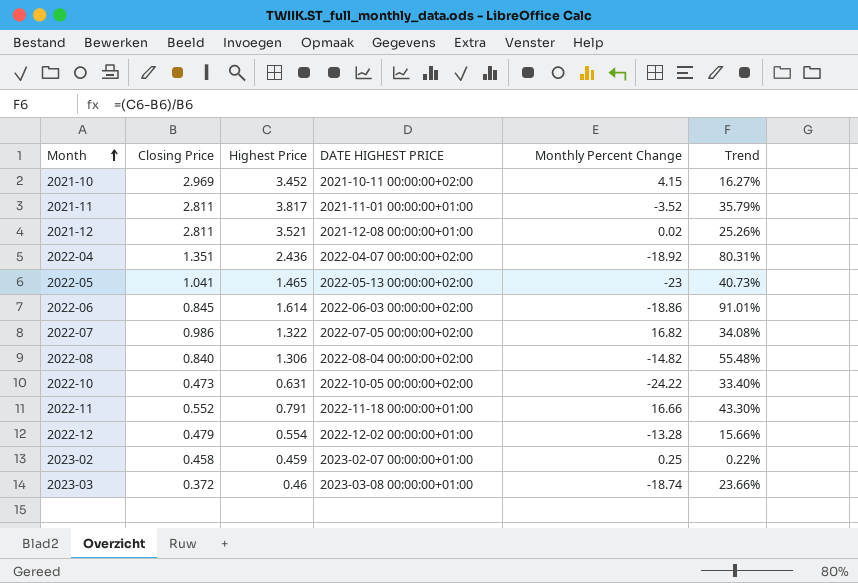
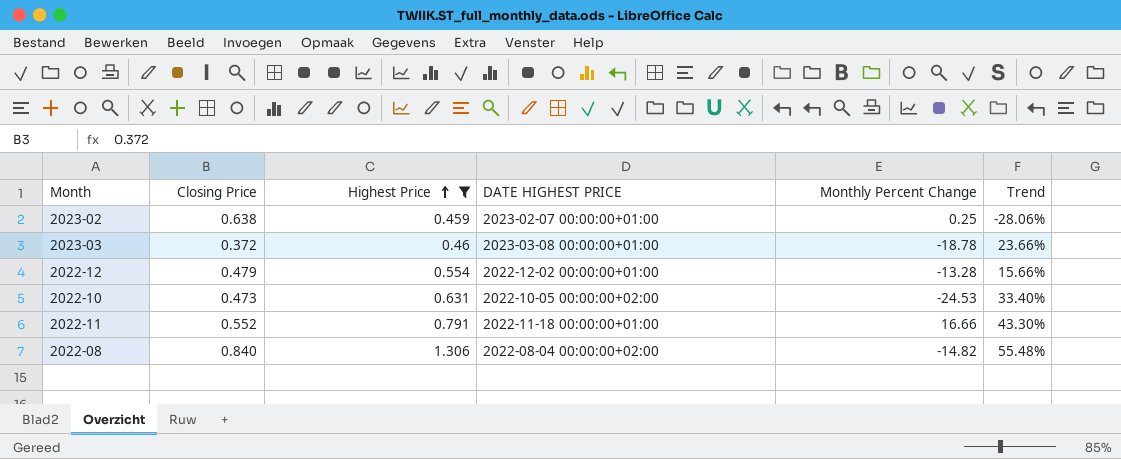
filter: none -> Highest Price <= 1.306
row order: Month ascending -> Highest Price ascending
2023-02 | Closing Price: 0.458 -> 0.638
2023-02 | Trend: 0.22% -> -28.06%
2023-03 | Monthly Percent Change: -18.74 -> -18.78
2022-10 | Monthly Percent Change: -24.22 -> -24.53

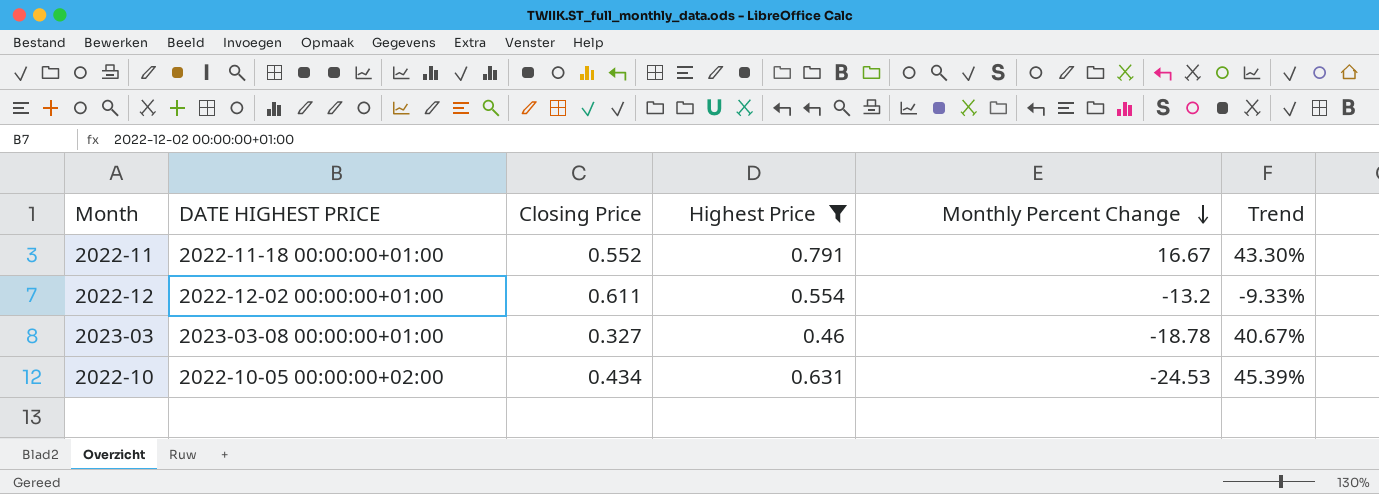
row order: Highest Price ascending -> Monthly Percent Change descending
column DATE HIGHEST PRICE | position: 4 -> 2
row 2023-02: 0.638 | 0.459 | 2023-02-07 00:00:00+01:00 | 0.25 | -28.06% -> none
row 2022-08: 0.840 | 1.306 | 2022-08-04 00:00:00+02:00 | -14.82 | 55.48% -> none
2022-11 | Monthly Percent Change: 16.66 -> 16.67
2022-12 | Closing Price: 0.479 -> 0.611
2022-12 | Monthly Percent Change: -13.28 -> -13.2
2022-12 | Trend: 15.66% -> -9.33%
2023-03 | Closing Price: 0.372 -> 0.327
2023-03 | Trend: 23.66% -> 40.67%
2022-10 | Closing Price: 0.473 -> 0.434
2022-10 | Trend: 33.40% -> 45.39%

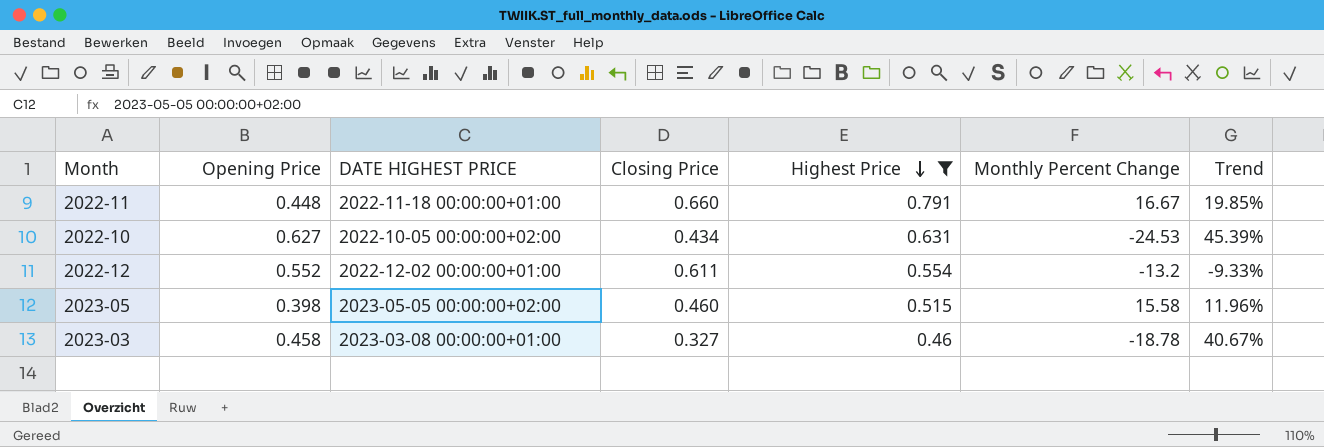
row order: Monthly Percent Change descending -> Highest Price descending
column Opening Price | position: none -> 2
2022-11 | Closing Price: 0.552 -> 0.660
2022-11 | Trend: 43.30% -> 19.85%
row 2023-05: none -> 0.398 | 2023-05-05 00:00:00+02:00 | 0.460 | 0.515 | 15.58 | 11.96%

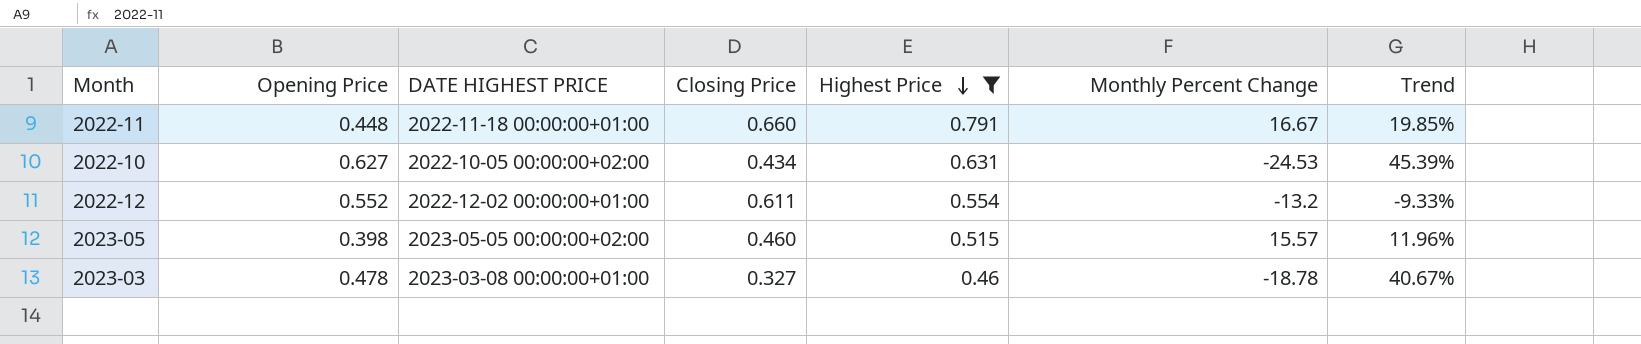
2023-05 | Monthly Percent Change: 15.58 -> 15.57
2023-03 | Opening Price: 0.458 -> 0.478

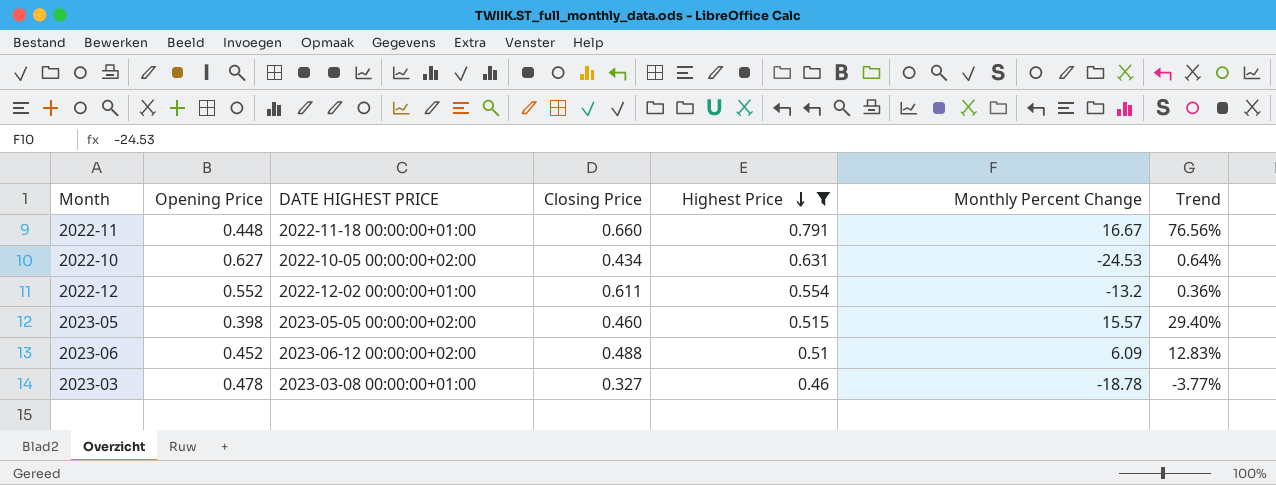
column Trend | formula: ([Highest Price] - [Closing Price]) / [Closing Price] -> ([Highest Price] - [Opening Price]) / [Opening Price]
row 2023-06: none -> 0.452 | 2023-06-12 00:00:00+02:00 | 0.488 | 0.51 | 6.09 | 12.83%

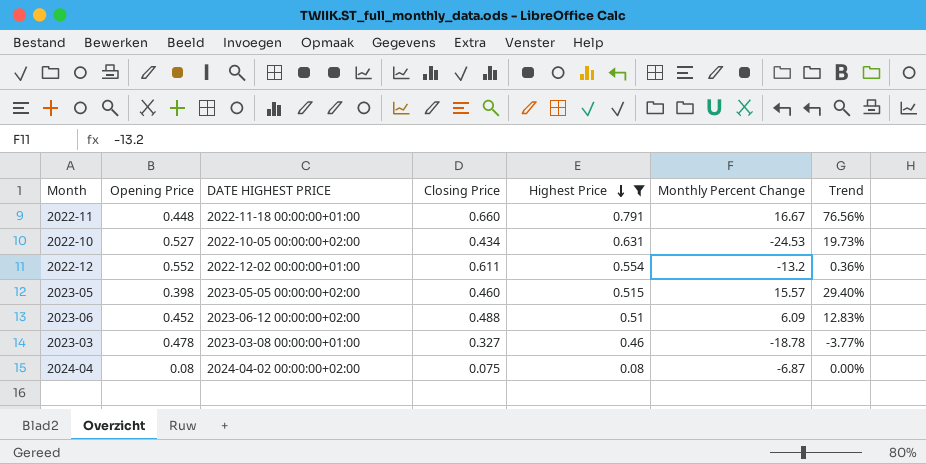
2022-10 | Opening Price: 0.627 -> 0.527
2022-10 | Trend: 0.64% -> 19.73%
row 2024-04: none -> 0.08 | 2024-04-02 00:00:00+02:00 | 0.075 | 0.08 | -6.87 | 0.00%

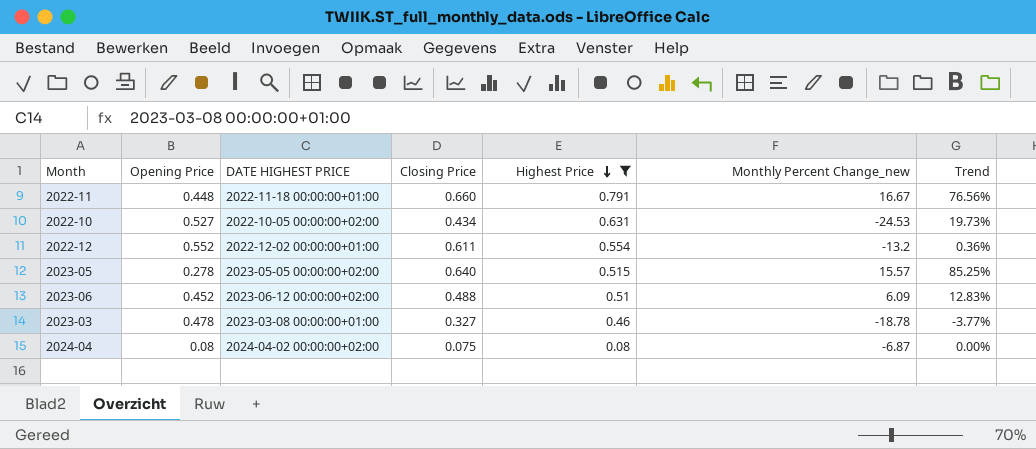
column name: Monthly Percent Change -> Monthly Percent Change_new
2023-05 | Opening Price: 0.398 -> 0.278
2023-05 | Closing Price: 0.460 -> 0.640
2023-05 | Trend: 29.40% -> 85.25%

